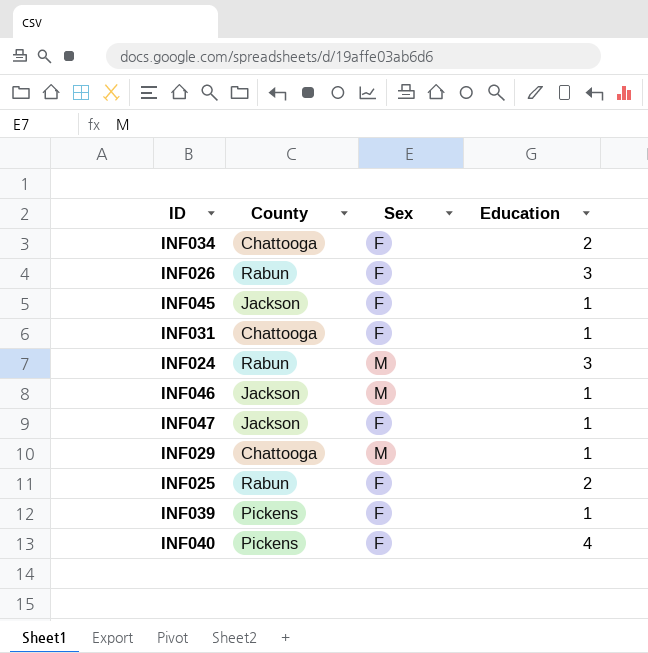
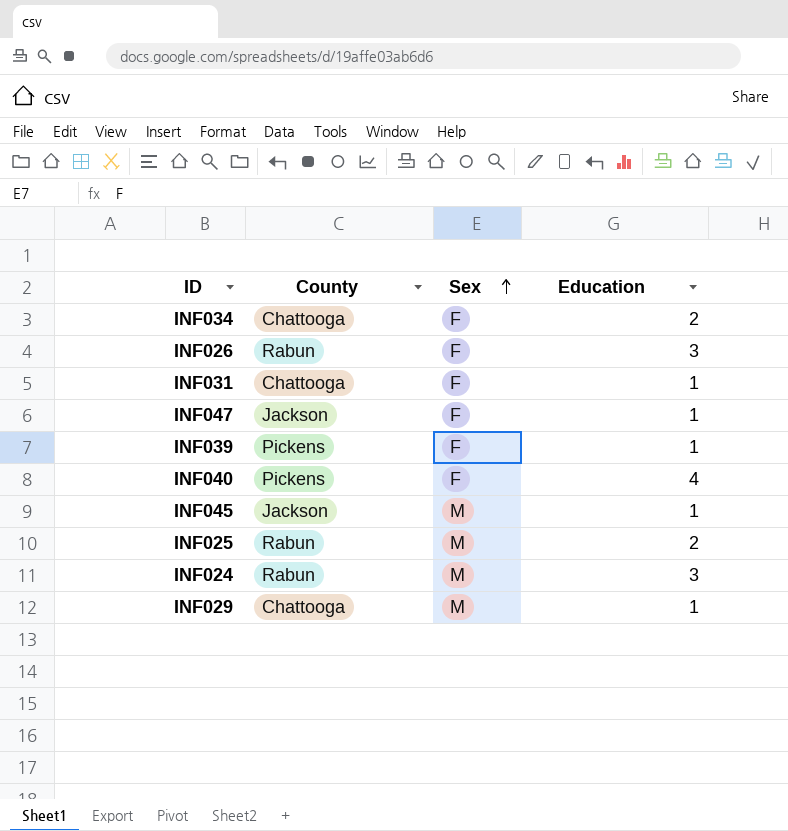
row order: none -> Sex ascending
row INF046: Jackson | M | 1 -> none
INF045 | Sex: F -> M
INF025 | Sex: F -> M

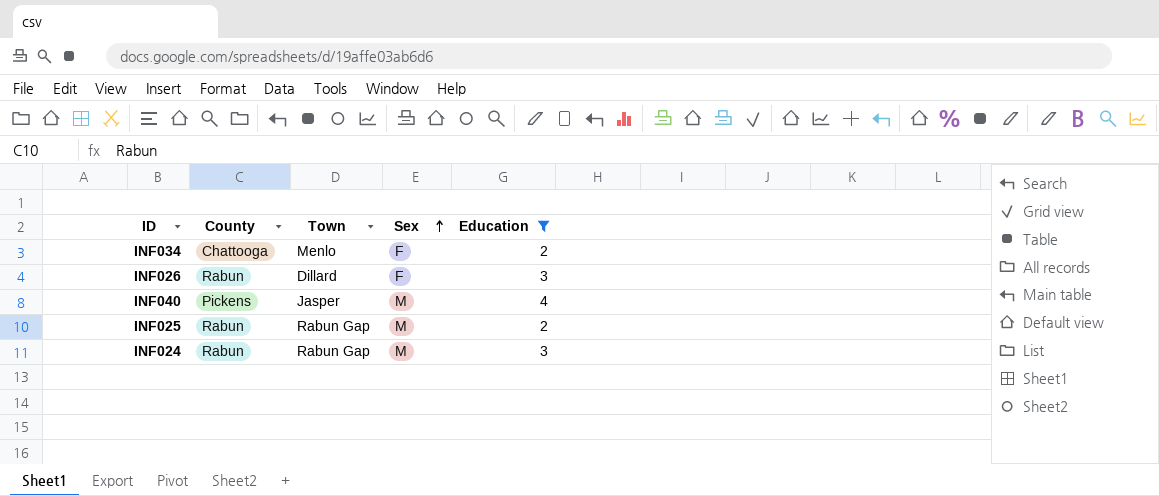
filter: none -> Education != 1
column Town | position: none -> 3
INF040 | Sex: F -> M

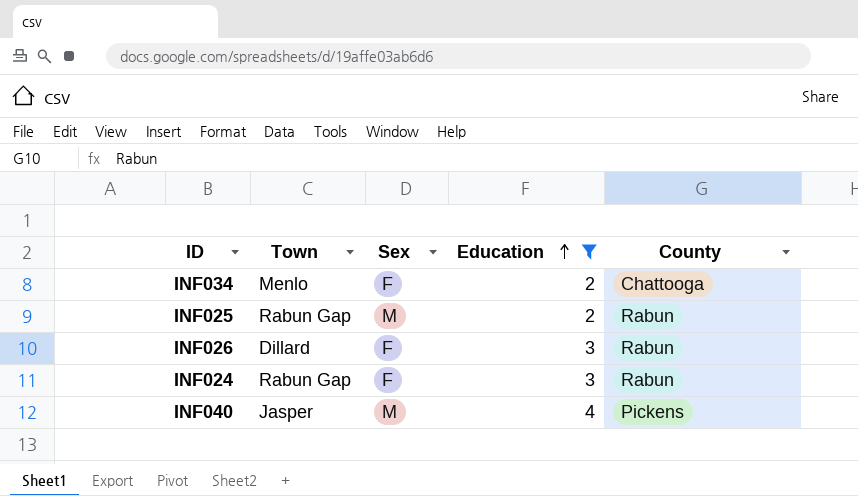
row order: Sex ascending -> Education ascending
column County | position: 2 -> 5
INF024 | Sex: M -> F

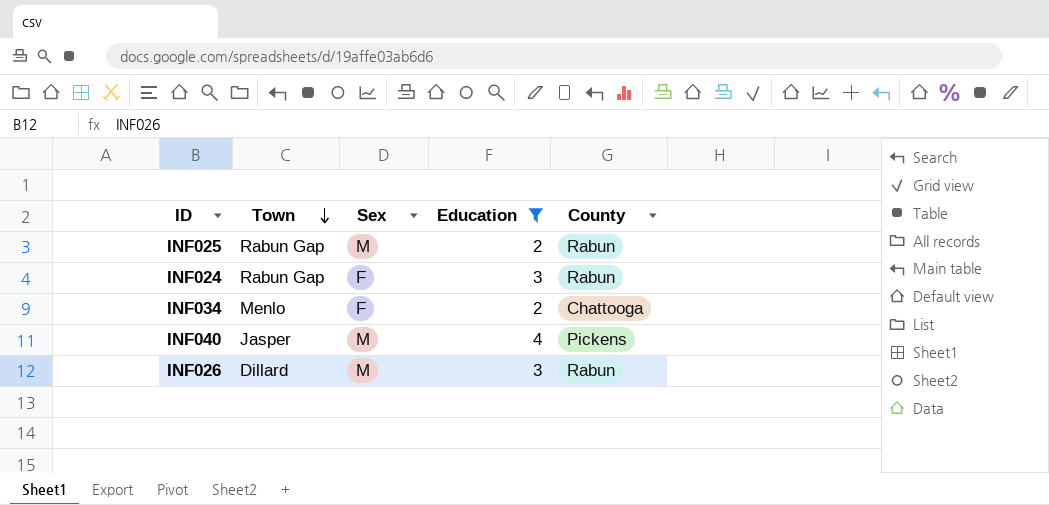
row order: Education ascending -> Town descending
INF026 | Sex: F -> M

